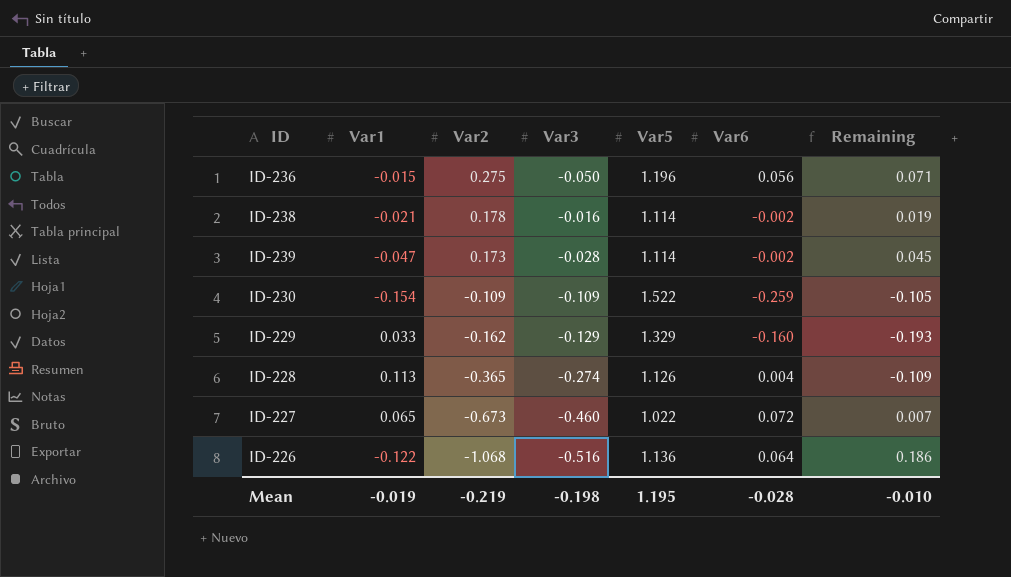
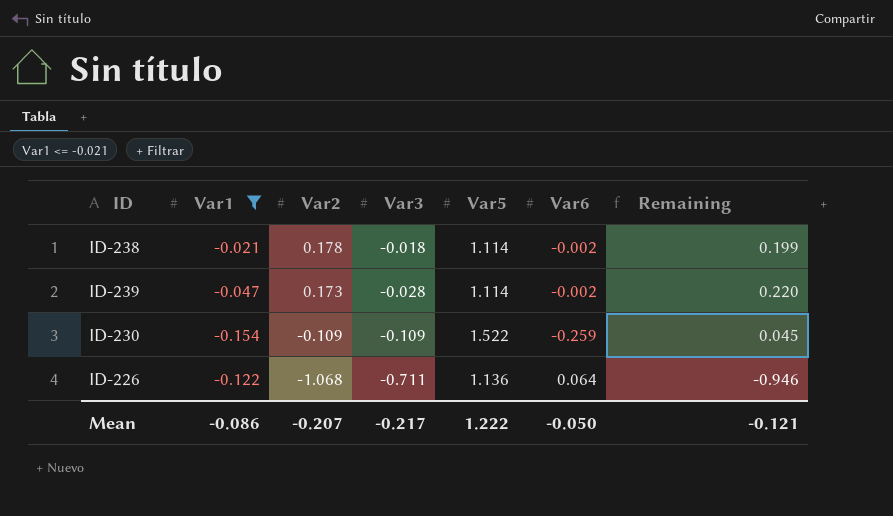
filter: none -> Var1 <= -0.021
column Remaining | formula: [Var6] - [Var1] -> [Var2] - [Var1]
ID-238 | Var3: -0.016 -> -0.018
ID-226 | Var3: -0.516 -> -0.711
Mean | Var1: -0.019 -> -0.086
Mean | Var2: -0.219 -> -0.207
Mean | Var3: -0.198 -> -0.217
Mean | Var5: 1.195 -> 1.222
Mean | Var6: -0.028 -> -0.050
Mean | Remaining: -0.010 -> -0.121

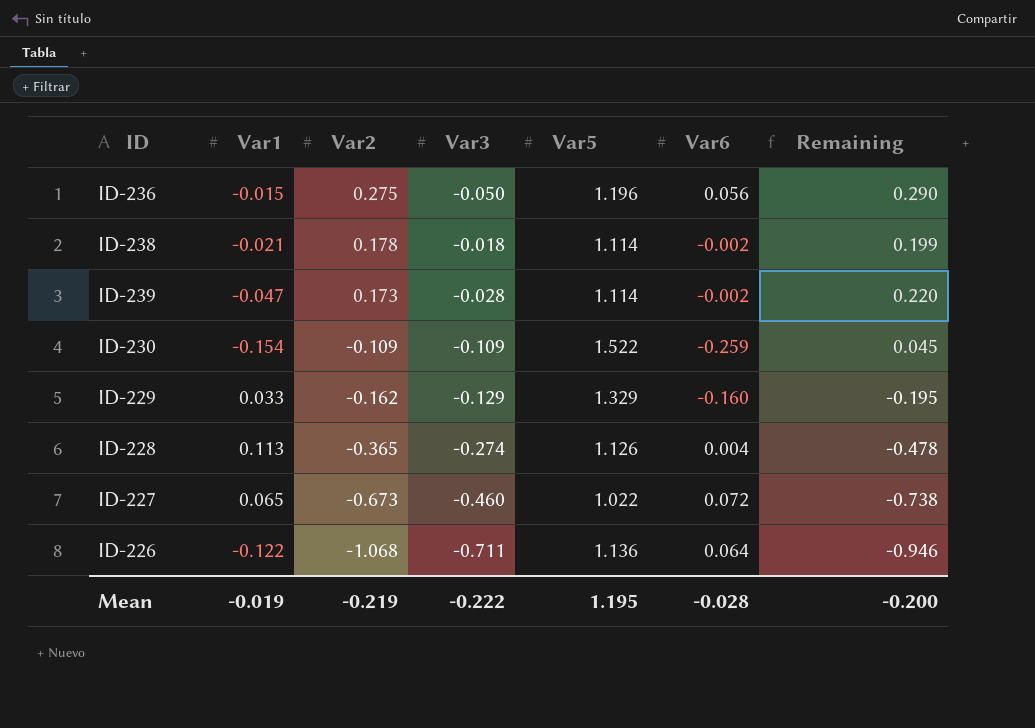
filter: Var1 <= -0.021 -> none
Mean | Var1: -0.086 -> -0.019
Mean | Var2: -0.207 -> -0.219
Mean | Var3: -0.217 -> -0.222
Mean | Var5: 1.222 -> 1.195
Mean | Var6: -0.050 -> -0.028
Mean | Remaining: -0.121 -> -0.200

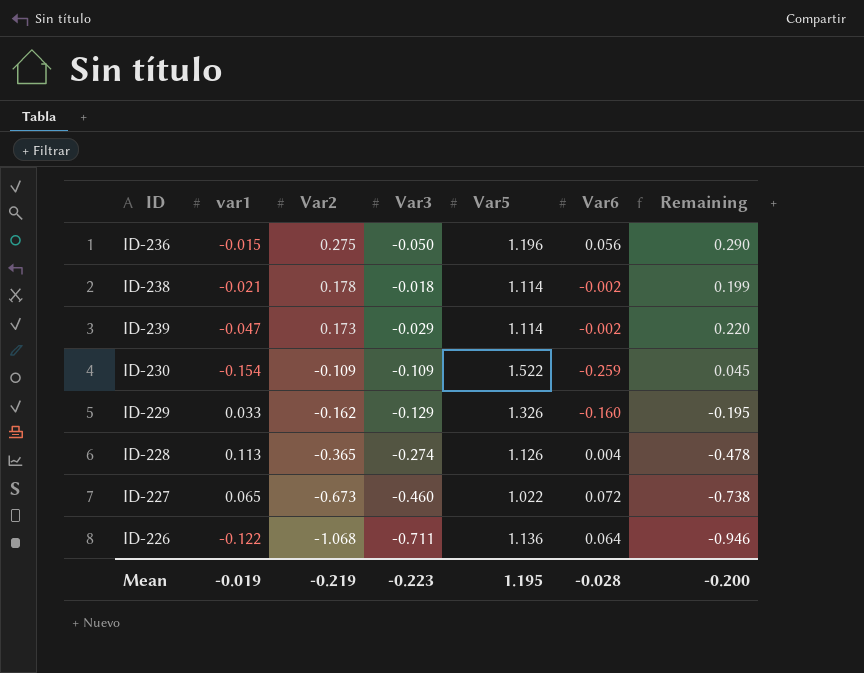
column name: Var1 -> var1
ID-239 | Var3: -0.028 -> -0.029
ID-229 | Var5: 1.329 -> 1.326
Mean | Var3: -0.222 -> -0.223

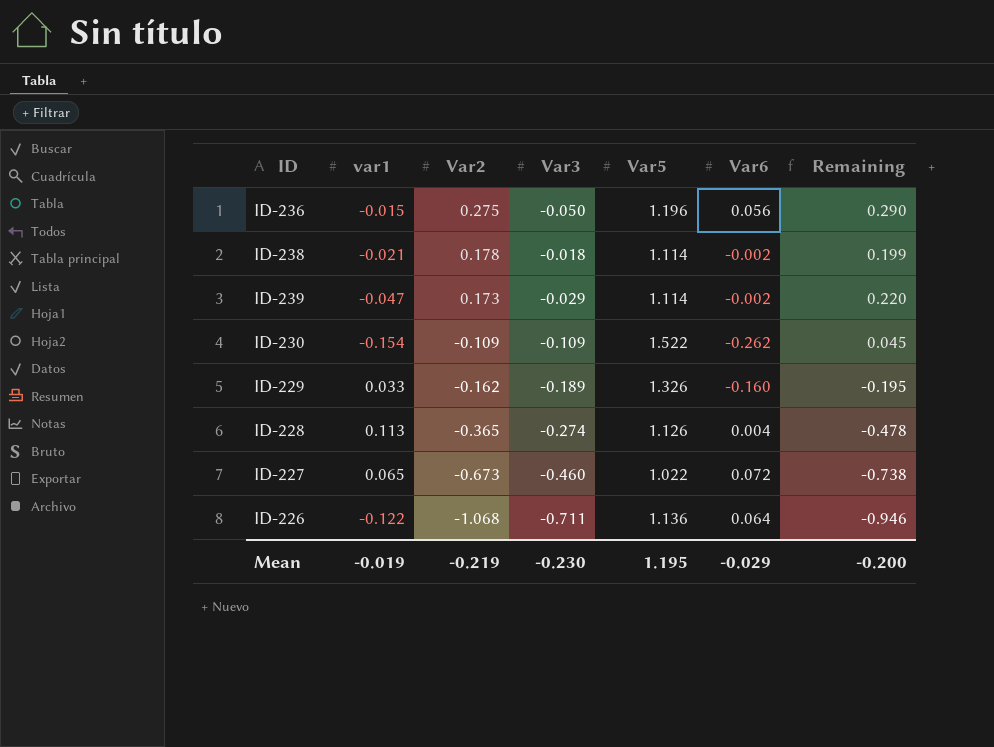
ID-230 | Var6: -0.259 -> -0.262
ID-229 | Var3: -0.129 -> -0.189
Mean | Var3: -0.223 -> -0.230
Mean | Var6: -0.028 -> -0.029

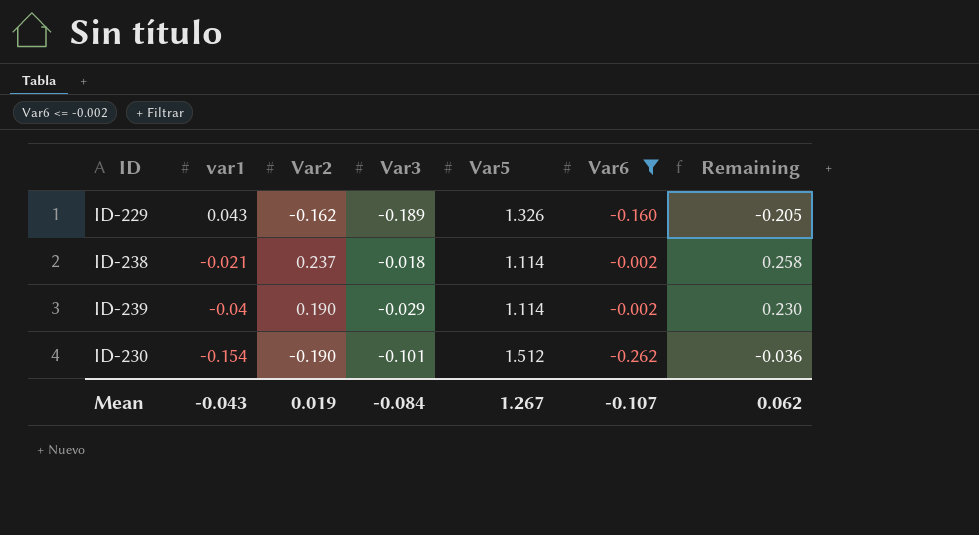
filter: none -> Var6 <= -0.002
row order: Var2 descending -> var1 descending
ID-229 | var1: 0.033 -> 0.043
ID-229 | Remaining: -0.195 -> -0.205
ID-238 | Var2: 0.178 -> 0.237
ID-238 | Remaining: 0.199 -> 0.258
ID-239 | var1: -0.047 -> -0.04
ID-239 | Var2: 0.173 -> 0.190
ID-239 | Remaining: 0.220 -> 0.230
ID-230 | Var2: -0.109 -> -0.190
ID-230 | Var3: -0.109 -> -0.101
ID-230 | Var5: 1.522 -> 1.512
ID-230 | Remaining: 0.045 -> -0.036
Mean | var1: -0.019 -> -0.043
Mean | Var2: -0.219 -> 0.019
Mean | Var3: -0.230 -> -0.084
Mean | Var5: 1.195 -> 1.267
Mean | Var6: -0.029 -> -0.107
Mean | Remaining: -0.200 -> 0.062

